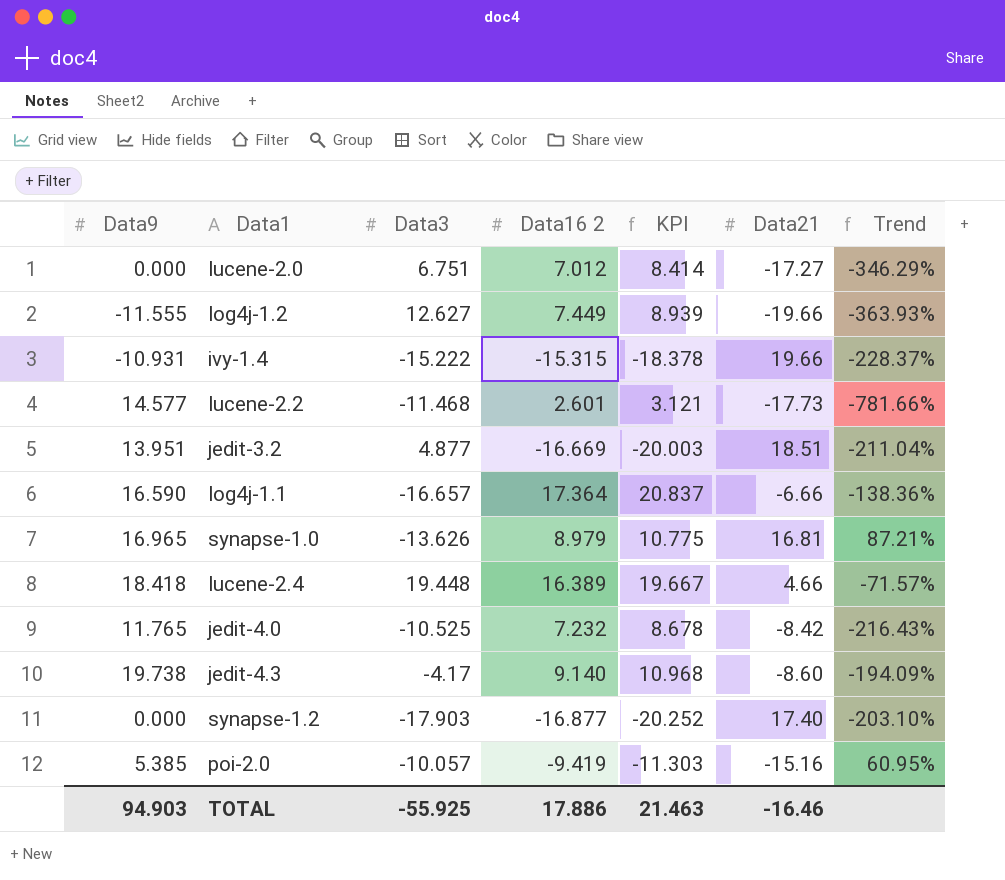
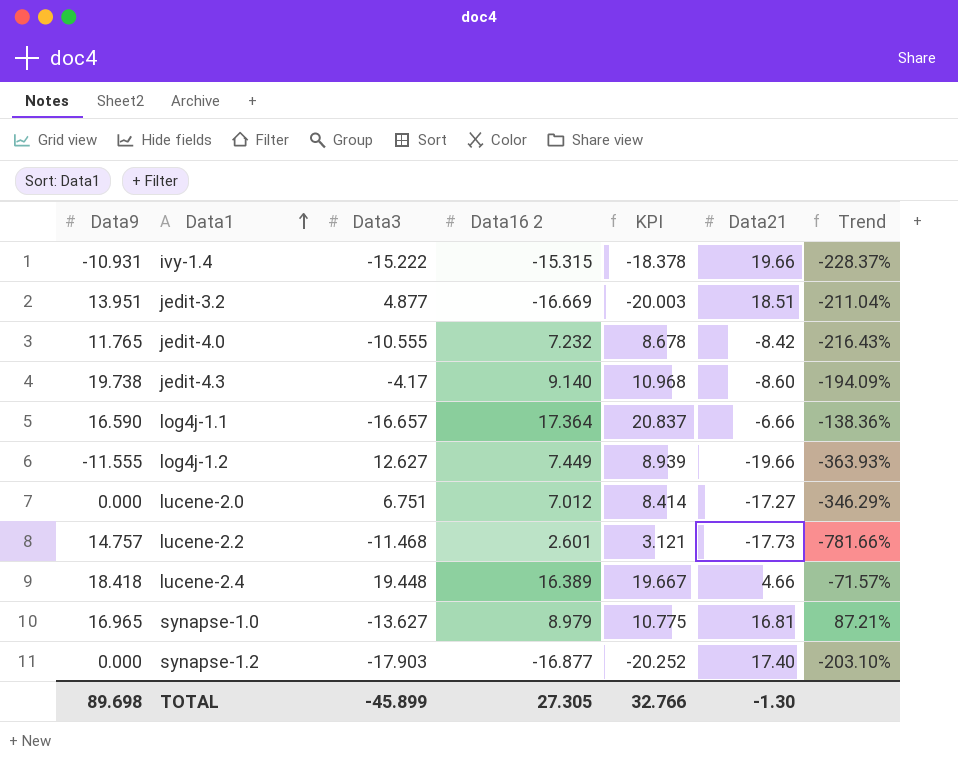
row order: none -> Data1 ascending
row poi-2.0: 5.385 | -10.057 | -9.419 | -11.303 | -15.16 | 60.95% -> none
jedit-4.0 | Data3: -10.525 -> -10.555
lucene-2.2 | Data9: 14.577 -> 14.757
synapse-1.0 | Data3: -13.626 -> -13.627
TOTAL | Data9: 94.903 -> 89.698
TOTAL | Data3: -55.925 -> -45.899
TOTAL | Data16 2: 17.886 -> 27.305
TOTAL | KPI: 21.463 -> 32.766
TOTAL | Data21: -16.46 -> -1.30

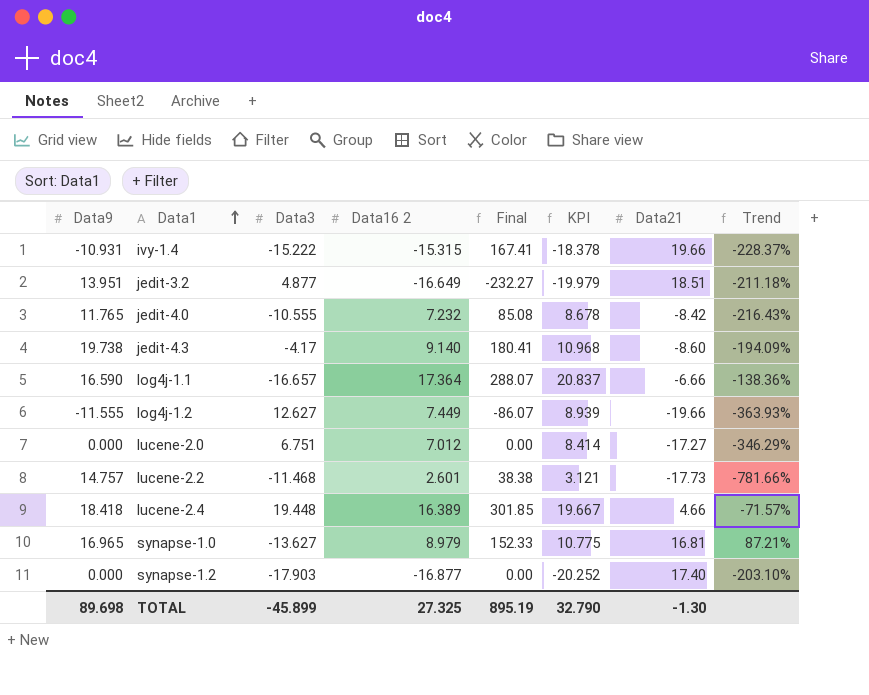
column Final | formula: none -> [Data9] * [Data16 2]
jedit-3.2 | Data16 2: -16.669 -> -16.649
jedit-3.2 | KPI: -20.003 -> -19.979
jedit-3.2 | Trend: -211.04% -> -211.18%
TOTAL | Data16 2: 27.305 -> 27.325
TOTAL | KPI: 32.766 -> 32.790

